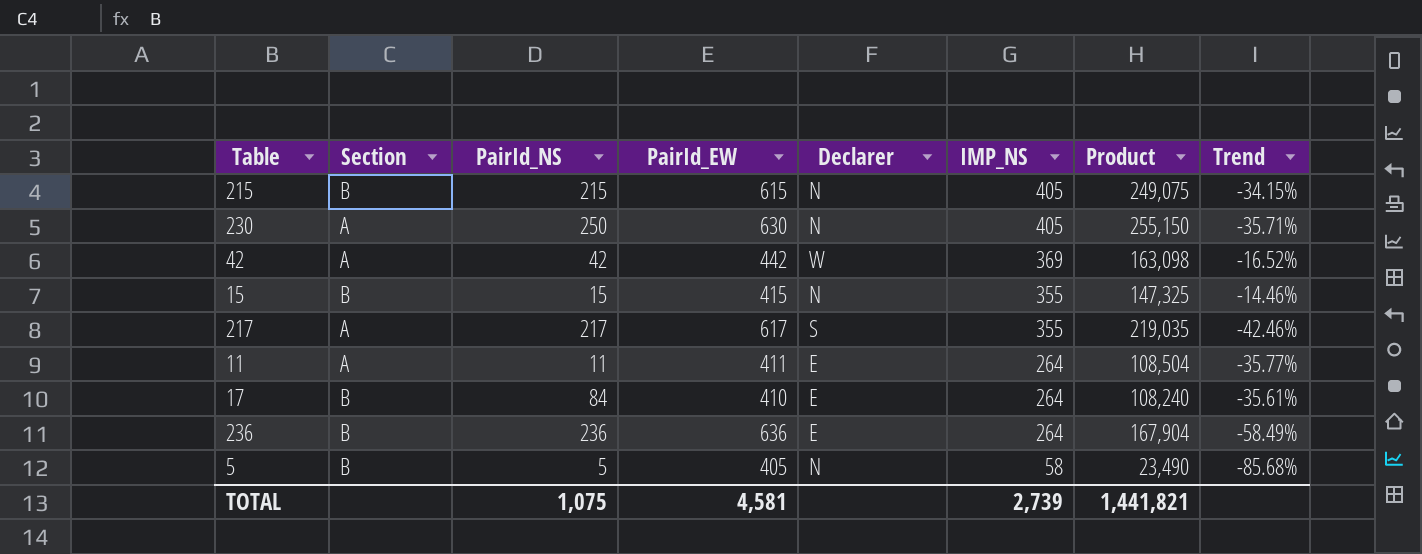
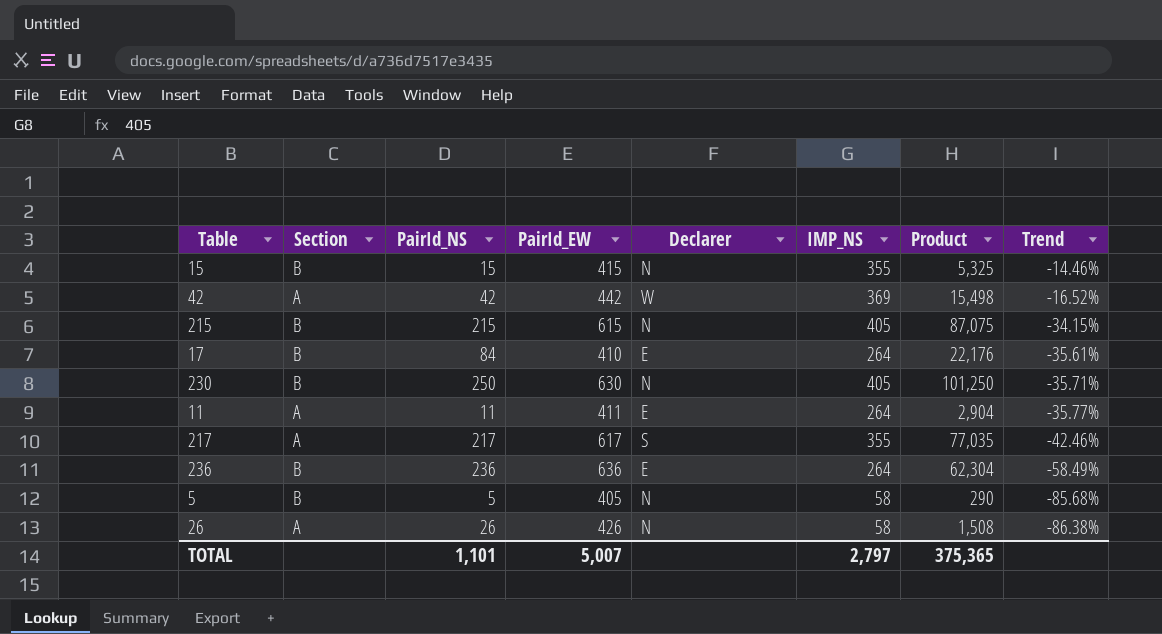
row order: IMP_NS descending -> Trend descending
column Product | formula: [PairId_EW] * [IMP_NS] -> [PairId_NS] * [IMP_NS]
230 | Section: A -> B
row 26: none -> A | 26 | 426 | N | 58 | 1,508 | -86.38%
TOTAL | PairId_NS: 1,075 -> 1,101
TOTAL | PairId_EW: 4,581 -> 5,007
TOTAL | IMP_NS: 2,739 -> 2,797
TOTAL | Product: 1,441,821 -> 375,365

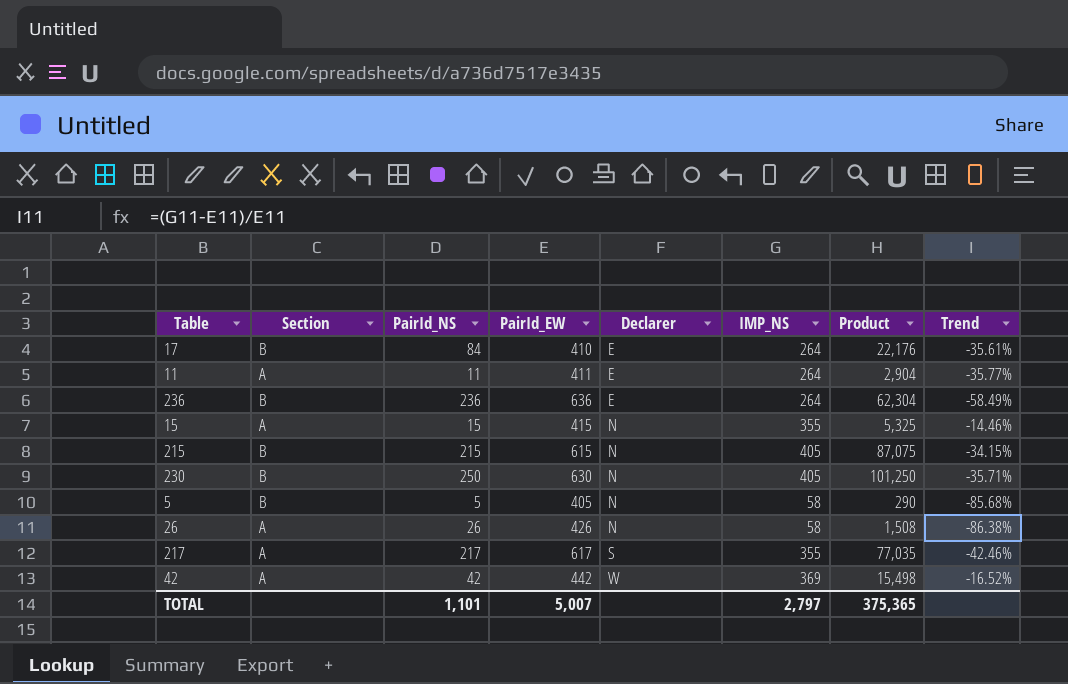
row order: Trend descending -> Declarer ascending
15 | Section: B -> A

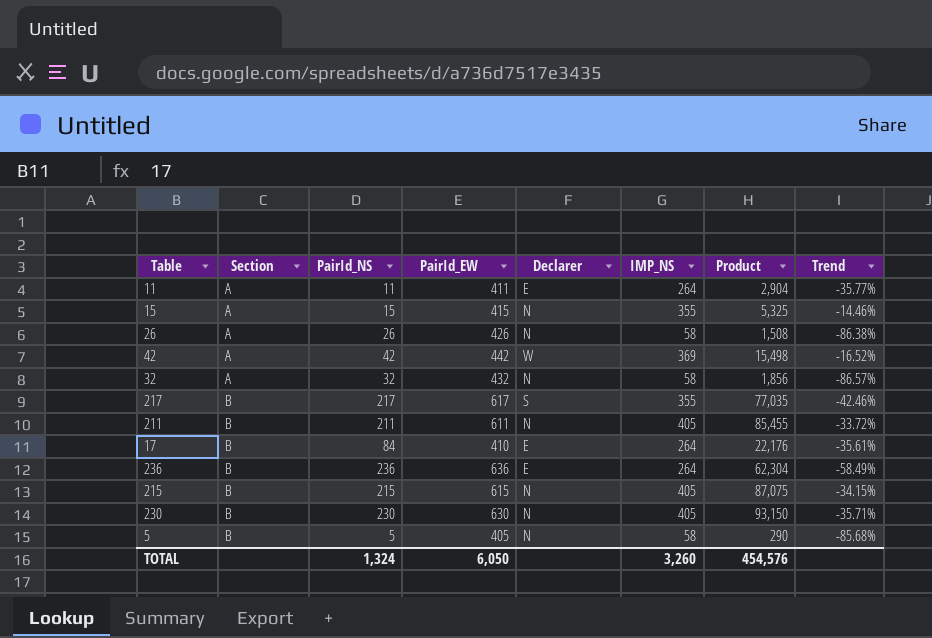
row order: Declarer ascending -> Section ascending
row 32: none -> A | 32 | 432 | N | 58 | 1,856 | -86.57%
217 | Section: A -> B
row 211: none -> B | 211 | 611 | N | 405 | 85,455 | -33.72%
230 | PairId_NS: 250 -> 230
230 | Product: 101,250 -> 93,150
TOTAL | PairId_NS: 1,101 -> 1,324
TOTAL | PairId_EW: 5,007 -> 6,050
TOTAL | IMP_NS: 2,797 -> 3,260
TOTAL | Product: 375,365 -> 454,576

